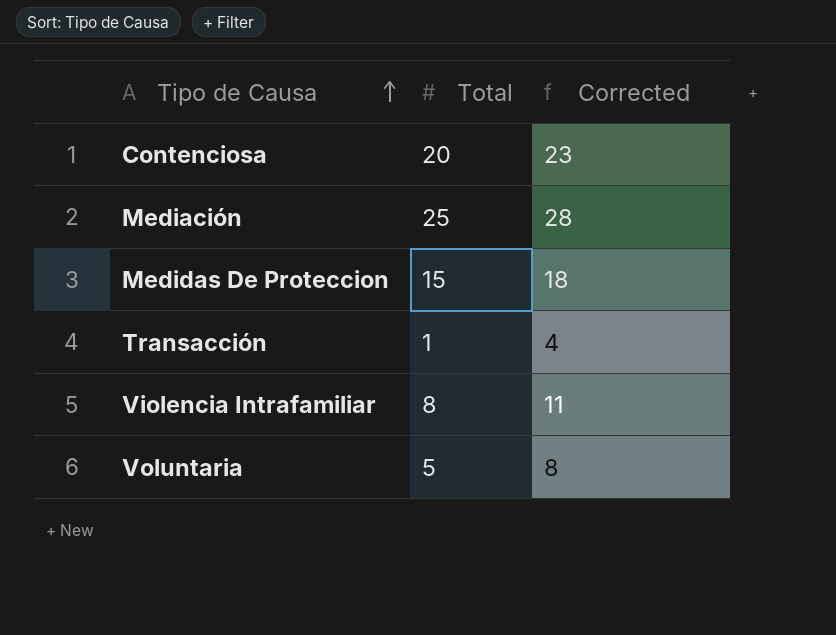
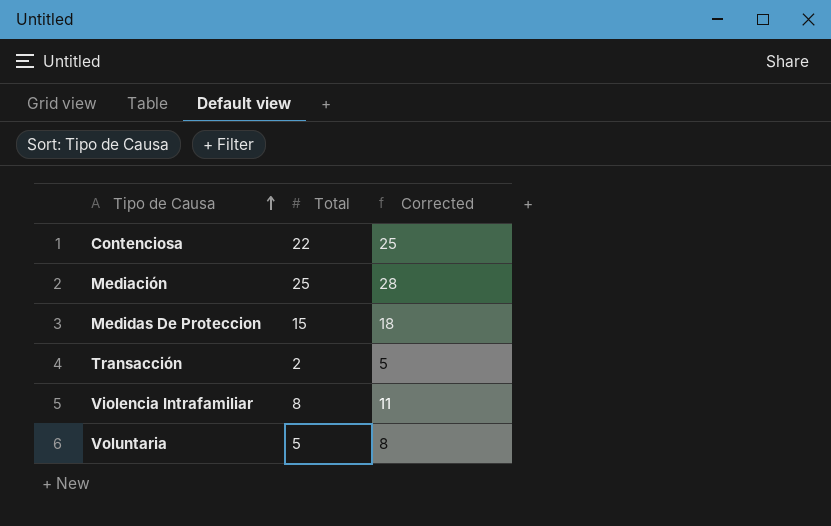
Contenciosa | Total: 20 -> 22
Contenciosa | Corrected: 23 -> 25
Transacción | Total: 1 -> 2
Transacción | Corrected: 4 -> 5

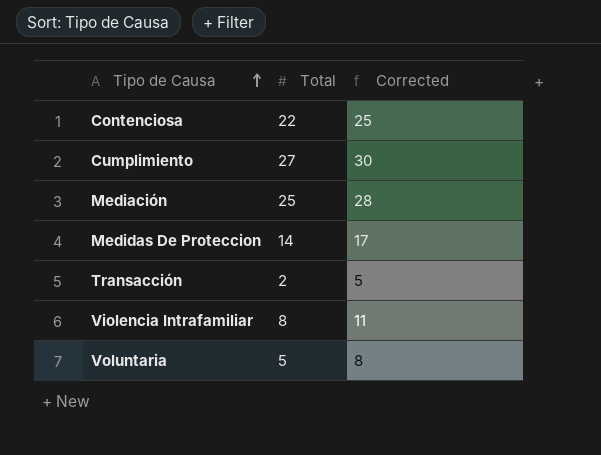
row Cumplimiento: none -> 27 | 30
Medidas De Proteccion | Total: 15 -> 14
Medidas De Proteccion | Corrected: 18 -> 17

